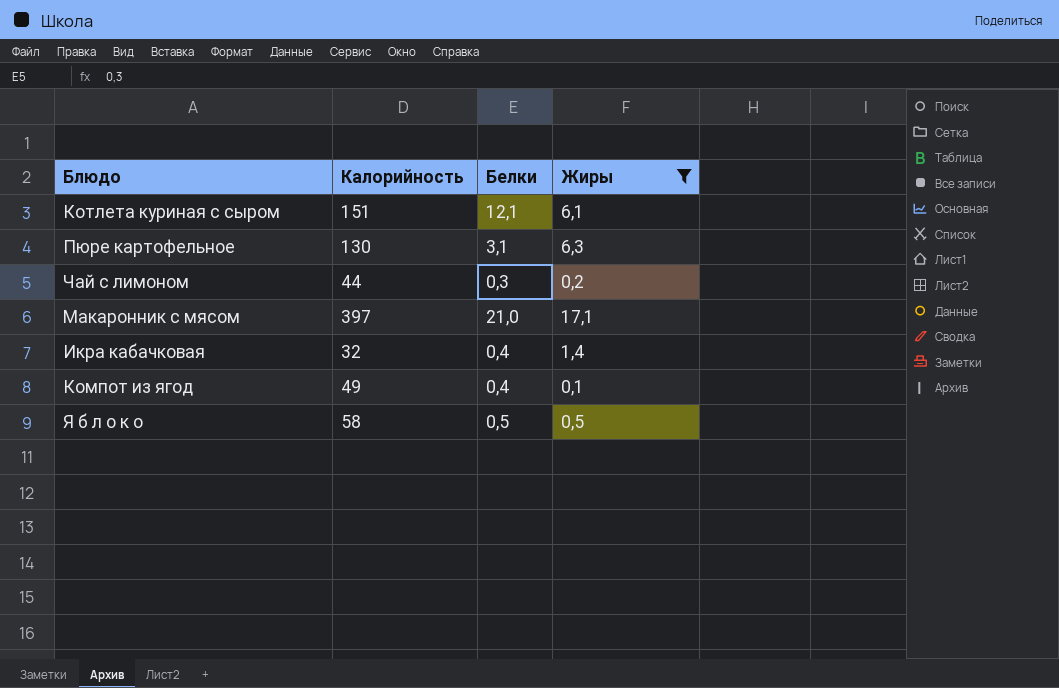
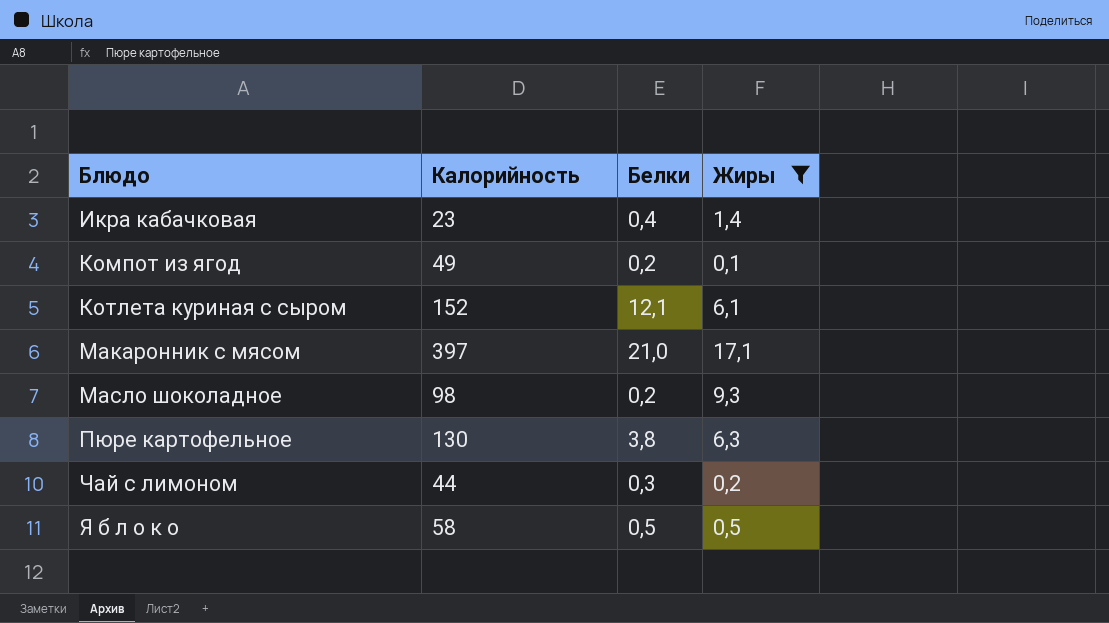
row order: none -> Блюдо ascending
Икра кабачковая | Калорийность: 32 -> 23
Компот из ягод | Белки: 0,4 -> 0,2
Котлета куриная с сыром | Калорийность: 151 -> 152
row Масло шоколадное: none -> 98 | 0,2 | 9,3
Пюре картофельное | Белки: 3,1 -> 3,8

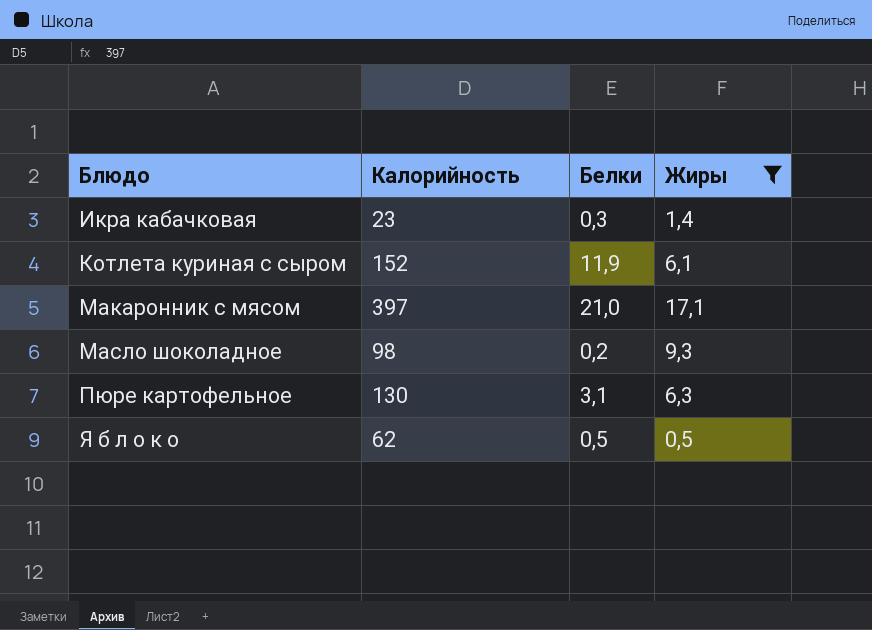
row Компот из ягод: 49 | 0,2 | 0,1 -> none
row Чай с лимоном: 44 | 0,3 | 0,2 -> none
Икра кабачковая | Белки: 0,4 -> 0,3
Котлета куриная с сыром | Белки: 12,1 -> 11,9
Пюре картофельное | Белки: 3,8 -> 3,1
Я б л о к о | Калорийность: 58 -> 62

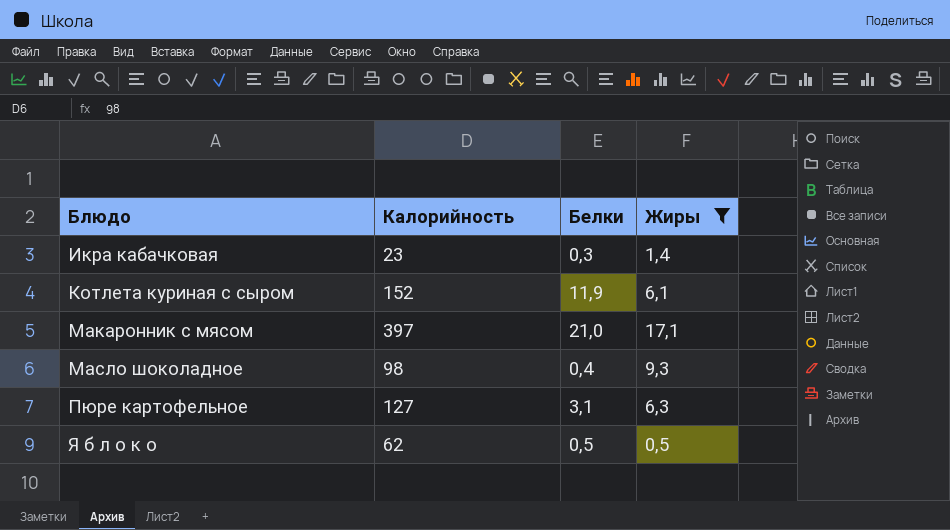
Масло шоколадное | Белки: 0,2 -> 0,4
Пюре картофельное | Калорийность: 130 -> 127

